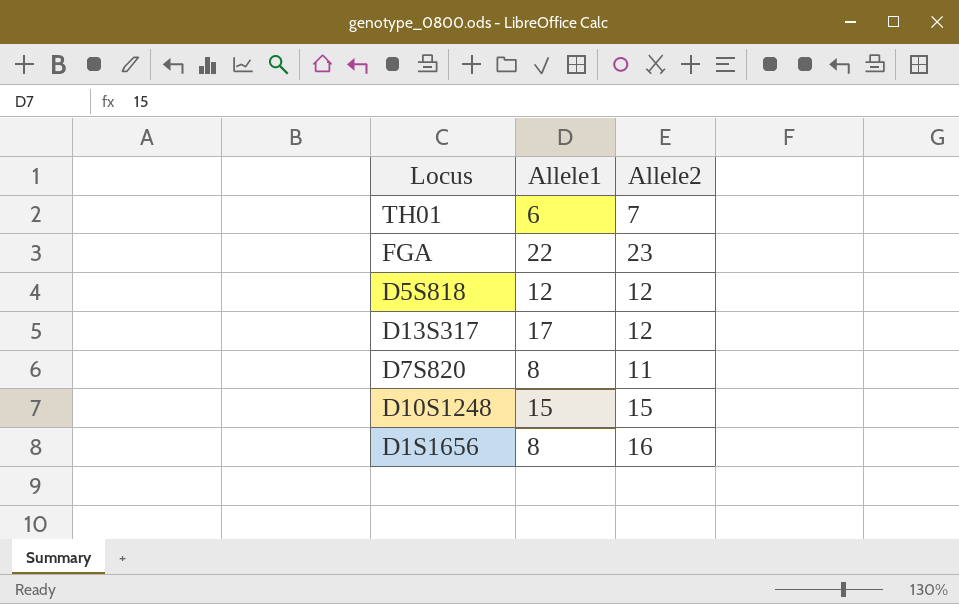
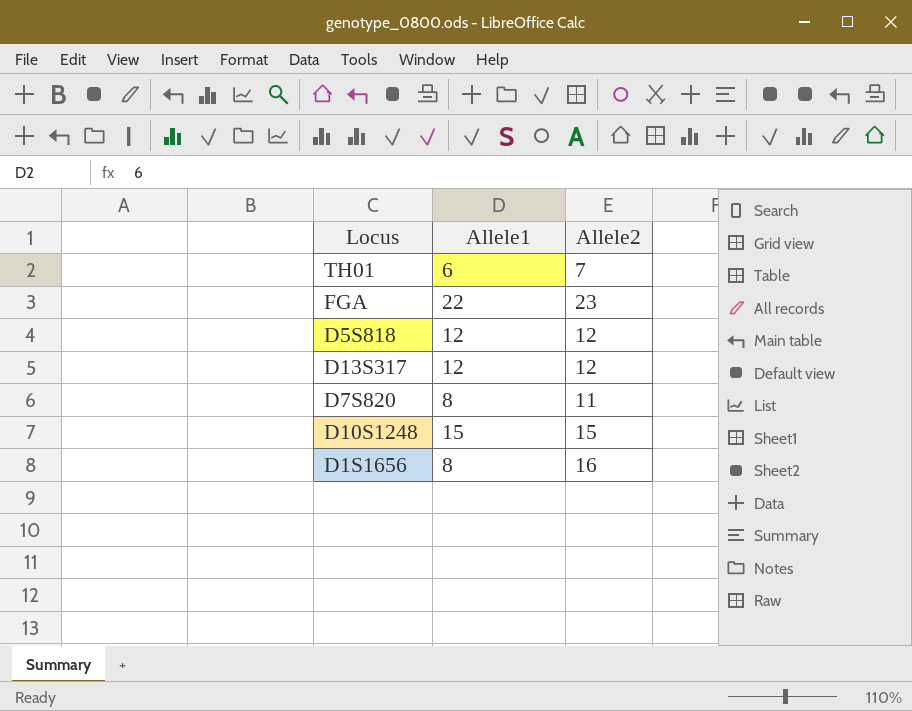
D13S317 | Allele1: 17 -> 12

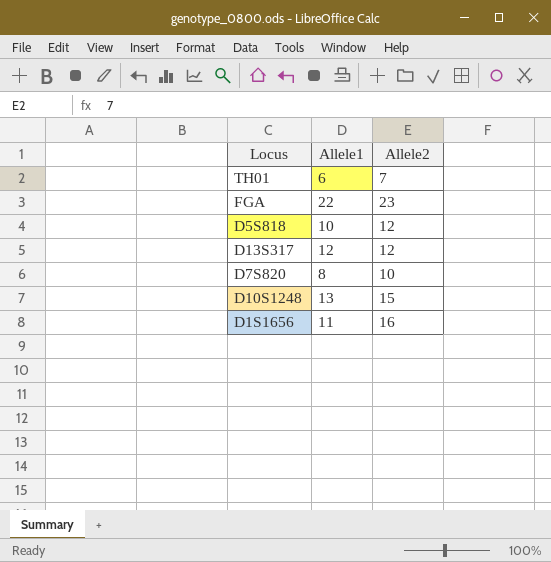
D5S818 | Allele1: 12 -> 10
D7S820 | Allele2: 11 -> 10
D10S1248 | Allele1: 15 -> 13
D1S1656 | Allele1: 8 -> 11

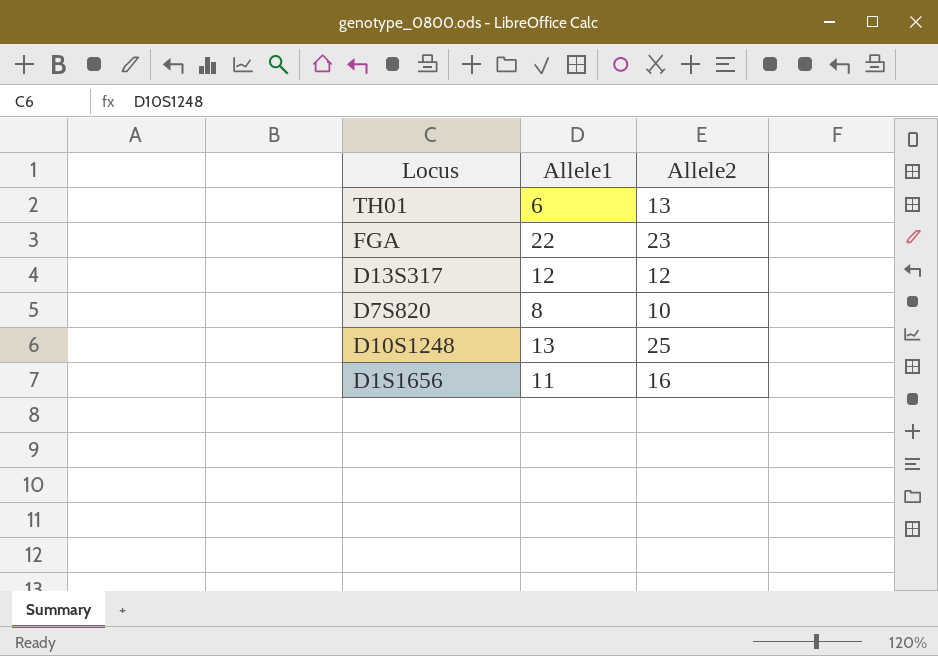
row D5S818: 10 | 12 -> none
TH01 | Allele2: 7 -> 13
D10S1248 | Allele2: 15 -> 25

